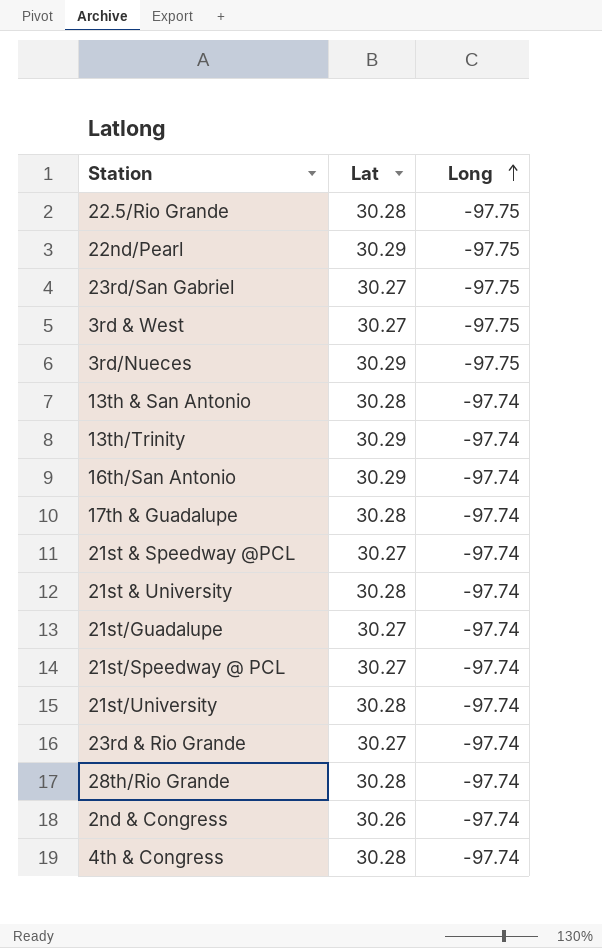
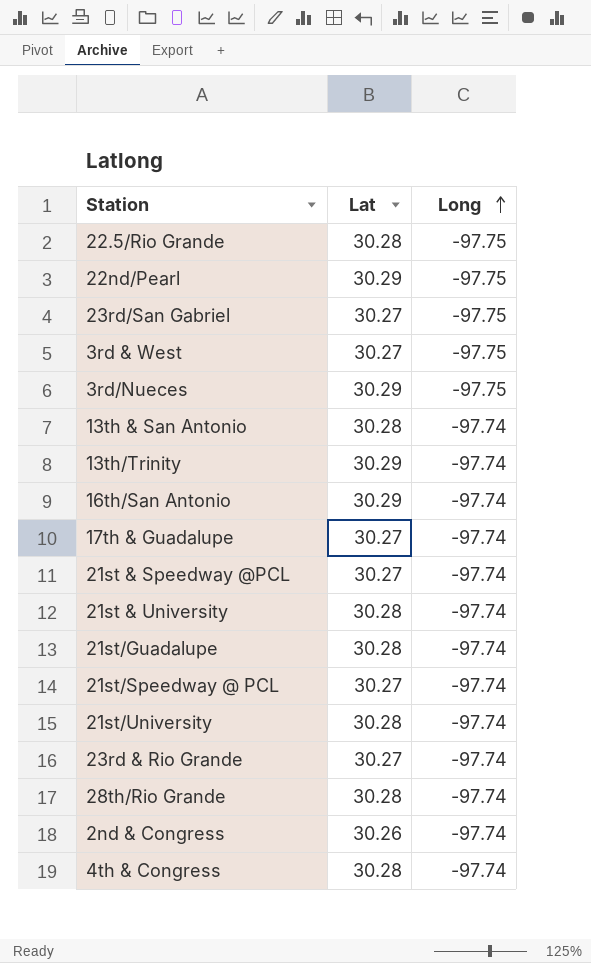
17th & Guadalupe | Lat: 30.28 -> 30.27
21st/Guadalupe | Lat: 30.27 -> 30.28

